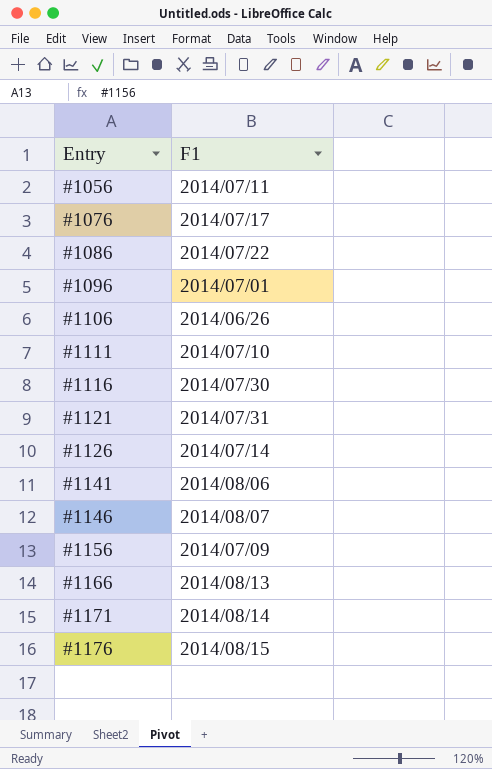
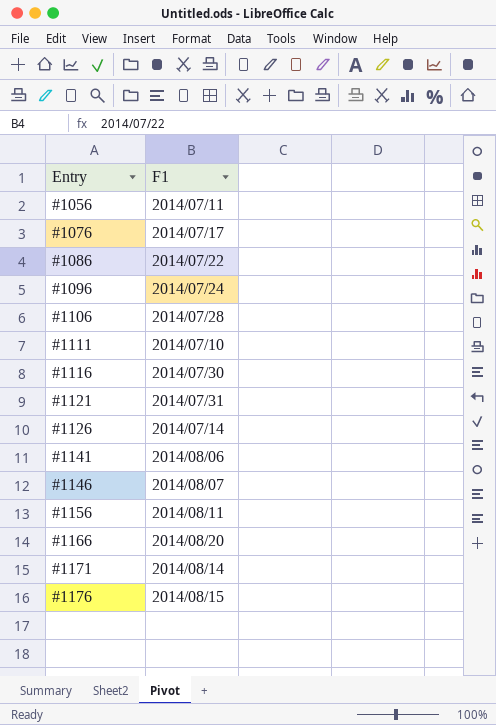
#1096 | F1: 2014/07/01 -> 2014/07/24
#1106 | F1: 2014/06/26 -> 2014/07/28
#1156 | F1: 2014/07/09 -> 2014/08/11
#1166 | F1: 2014/08/13 -> 2014/08/20

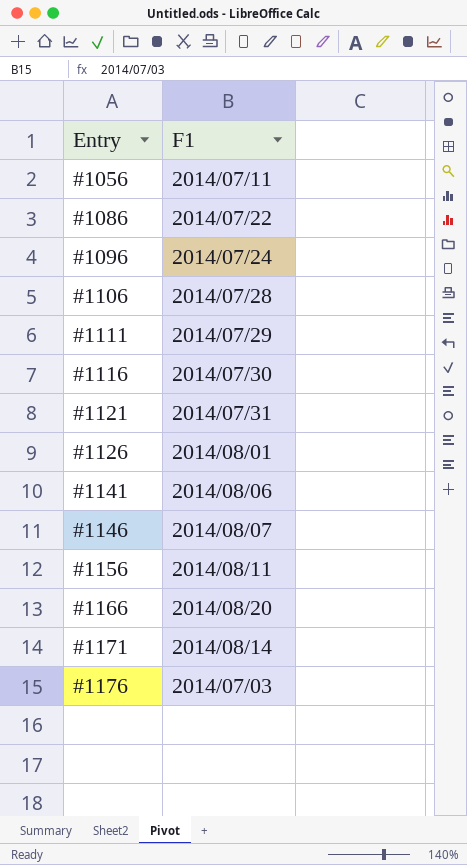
row #1076: 2014/07/17 -> none
#1111 | F1: 2014/07/10 -> 2014/07/29
#1126 | F1: 2014/07/14 -> 2014/08/01
#1176 | F1: 2014/08/15 -> 2014/07/03

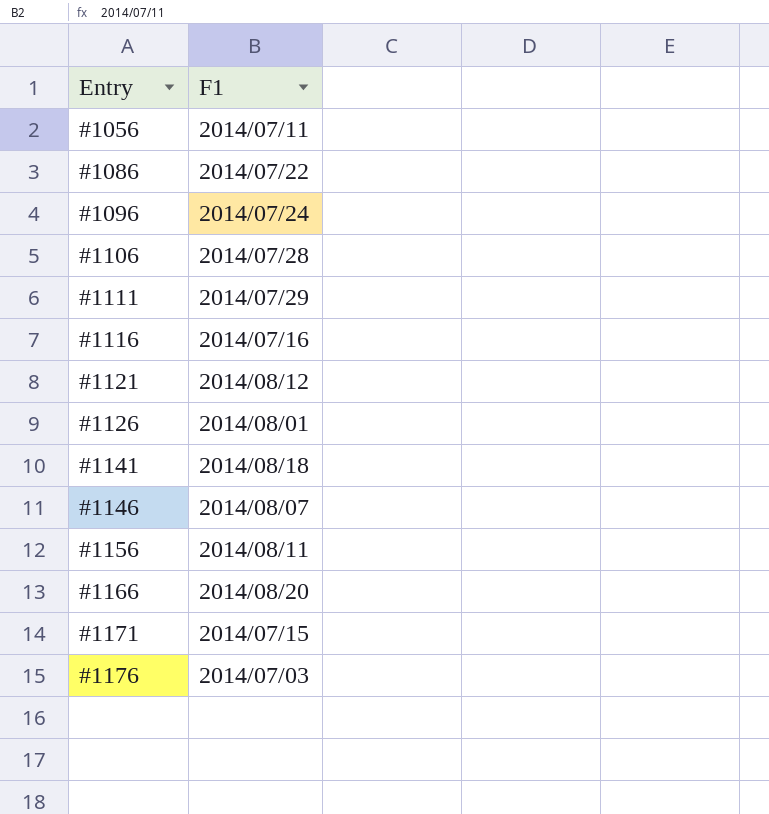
#1116 | F1: 2014/07/30 -> 2014/07/16
#1121 | F1: 2014/07/31 -> 2014/08/12
#1141 | F1: 2014/08/06 -> 2014/08/18
#1171 | F1: 2014/08/14 -> 2014/07/15

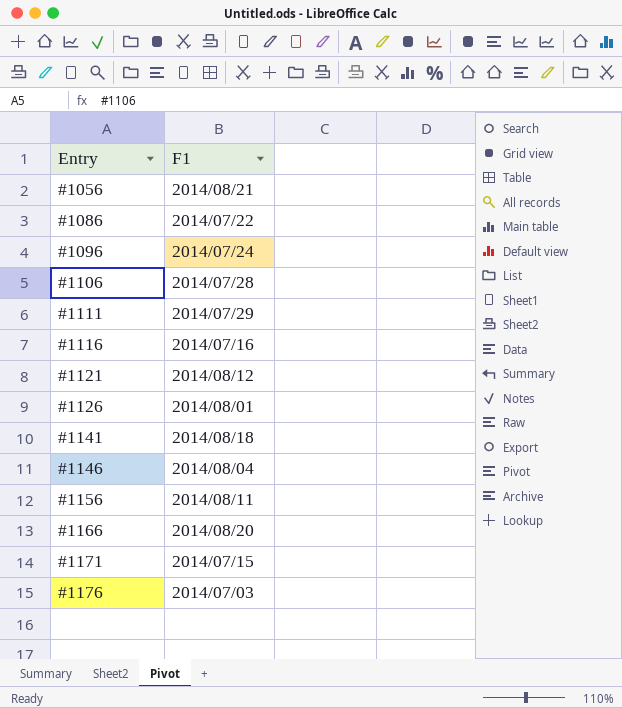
#1056 | F1: 2014/07/11 -> 2014/08/21
#1146 | F1: 2014/08/07 -> 2014/08/04

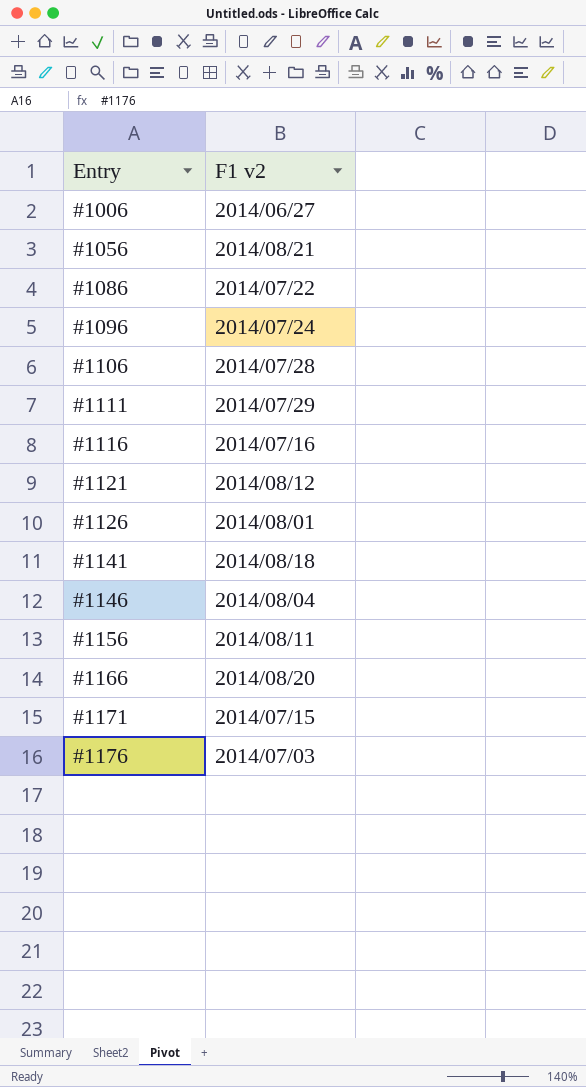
column name: F1 -> F1 v2
row #1006: none -> 2014/06/27

